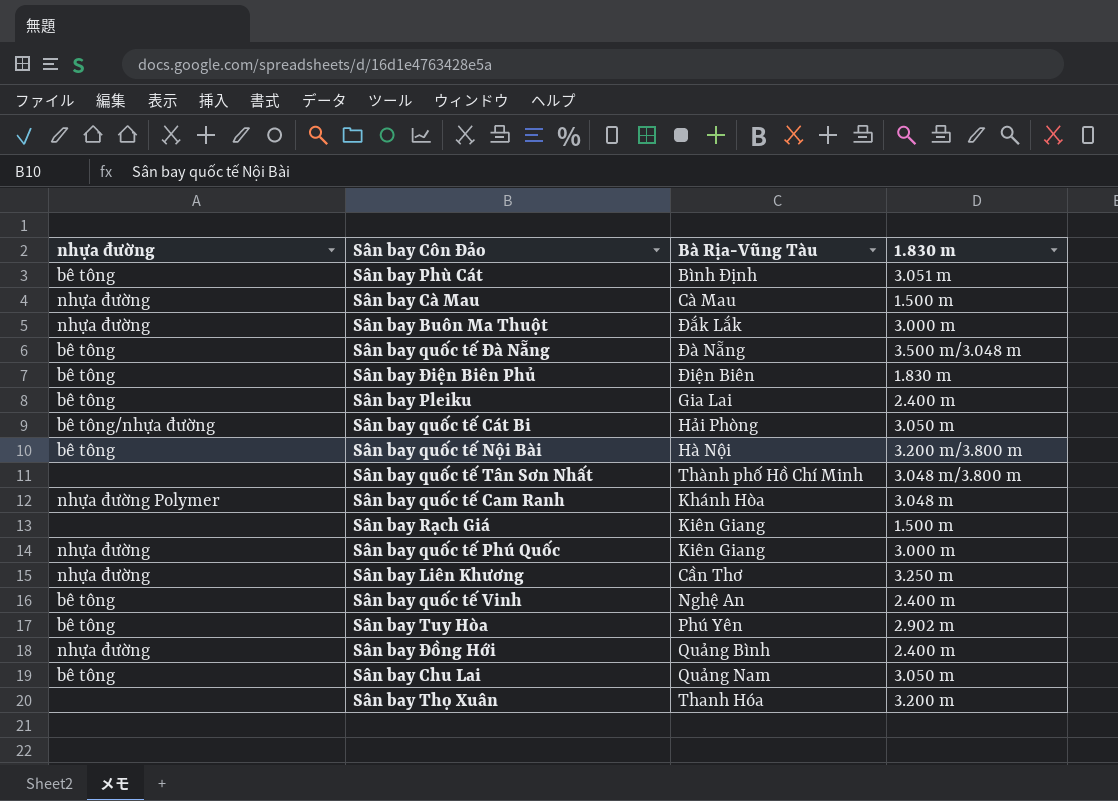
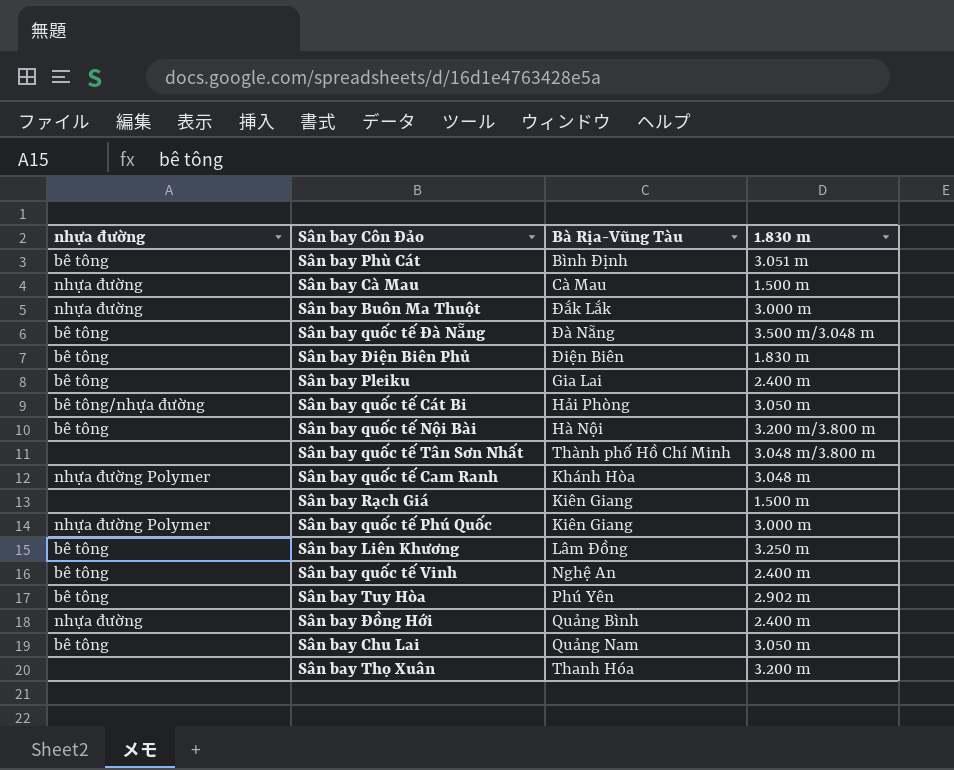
Sân bay quốc tế Phú Quốc | nhựa đường: nhựa đường -> nhựa đường Polymer
Sân bay Liên Khương | nhựa đường: nhựa đường -> bê tông
Sân bay Liên Khương | Bà Rịa-Vũng Tàu: Cần Thơ -> Lâm Đồng

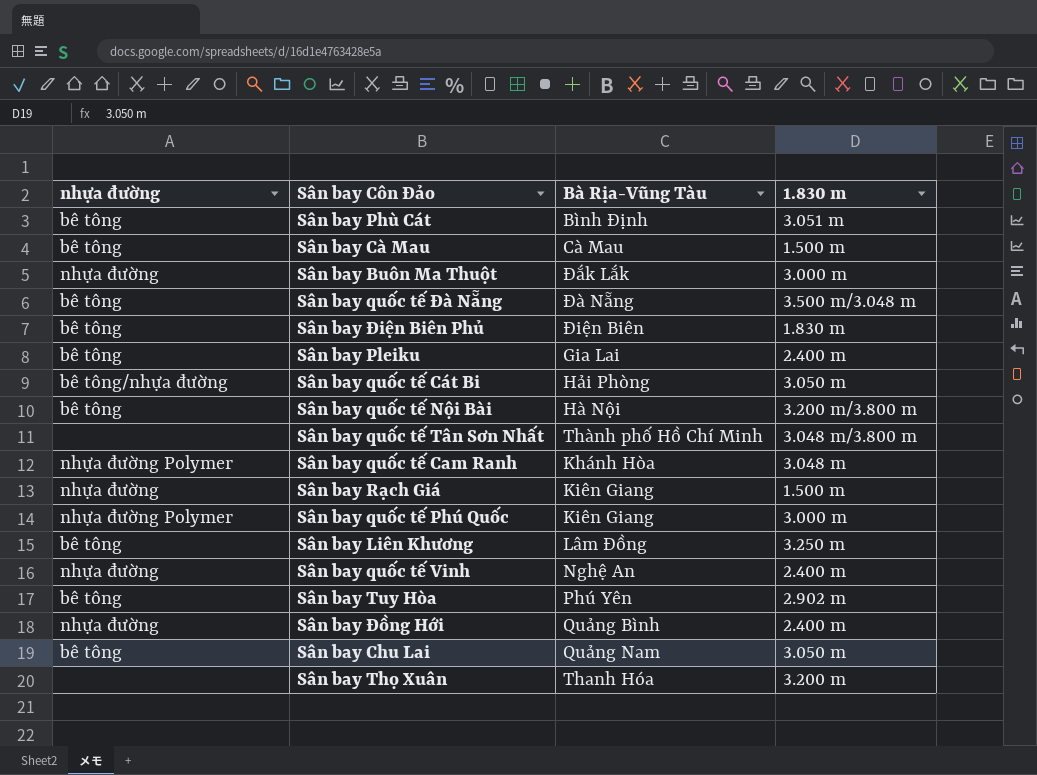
Sân bay Cà Mau | nhựa đường: nhựa đường -> bê tông
Sân bay Rạch Giá | nhựa đường: none -> nhựa đường
Sân bay quốc tế Vinh | nhựa đường: bê tông -> nhựa đường

